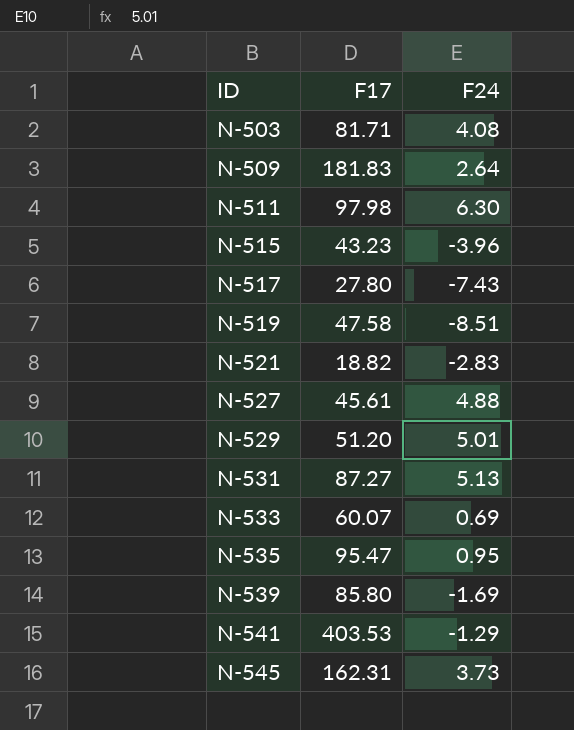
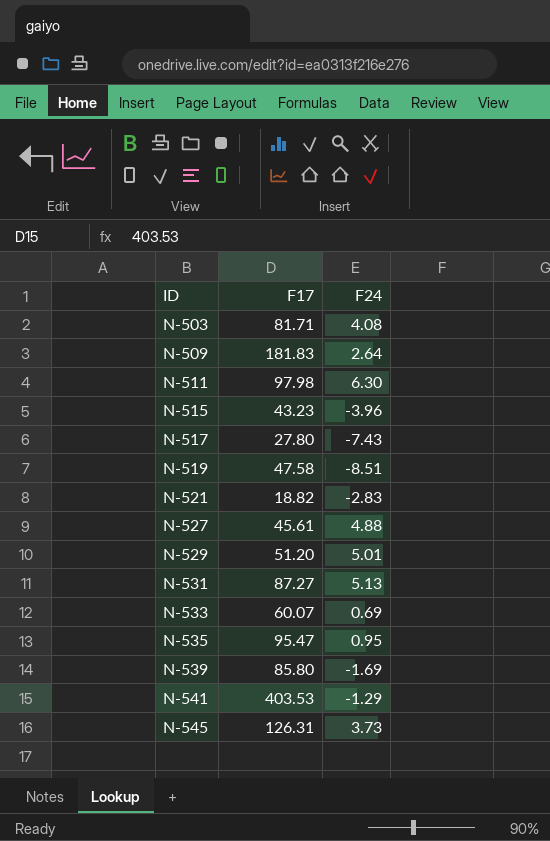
N-545 | F17: 162.31 -> 126.31

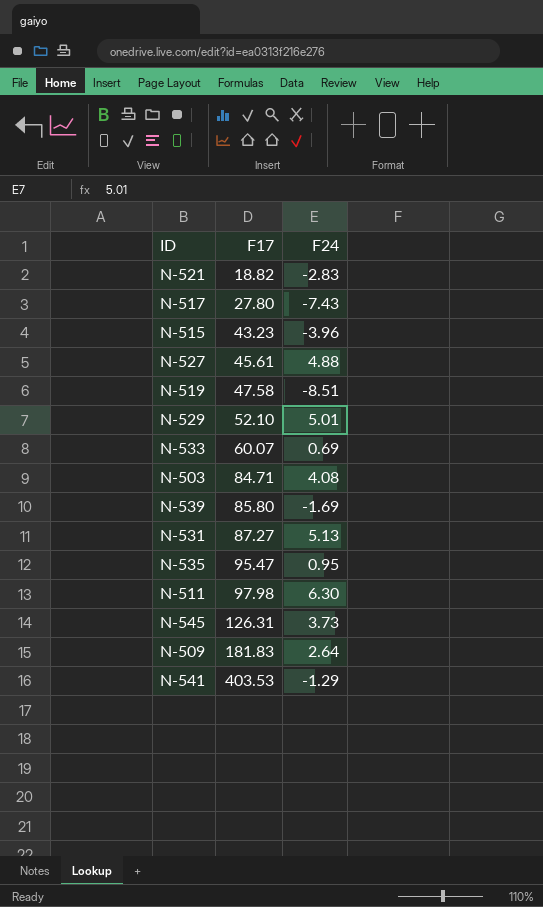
row order: ID ascending -> F17 ascending
N-529 | F17: 51.20 -> 52.10
N-503 | F17: 81.71 -> 84.71

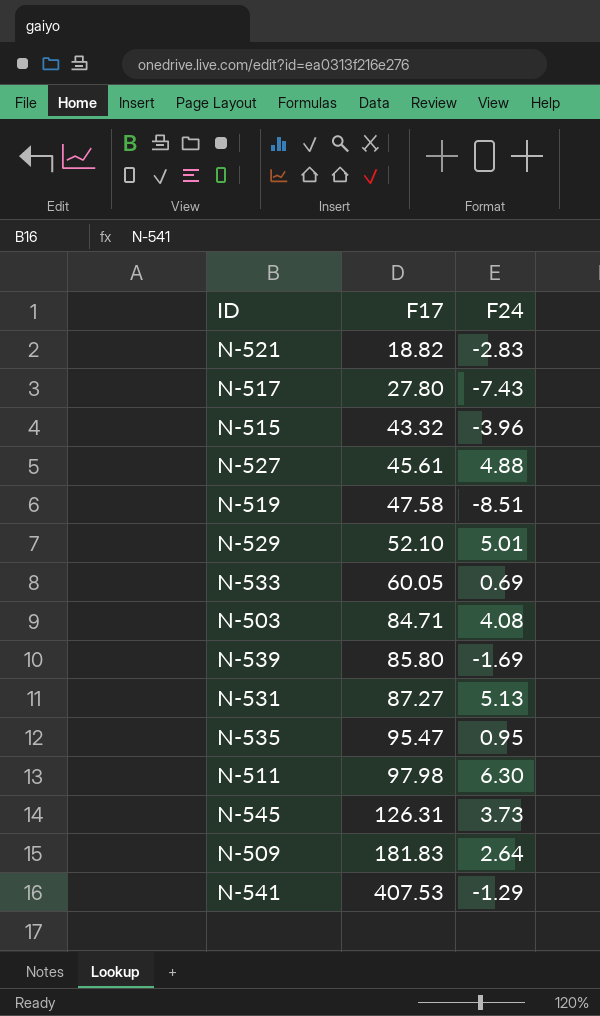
N-515 | F17: 43.23 -> 43.32
N-533 | F17: 60.07 -> 60.05
N-541 | F17: 403.53 -> 407.53

